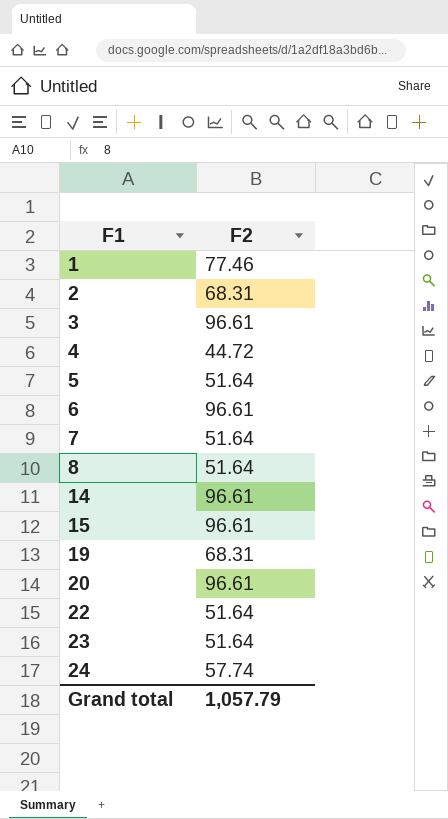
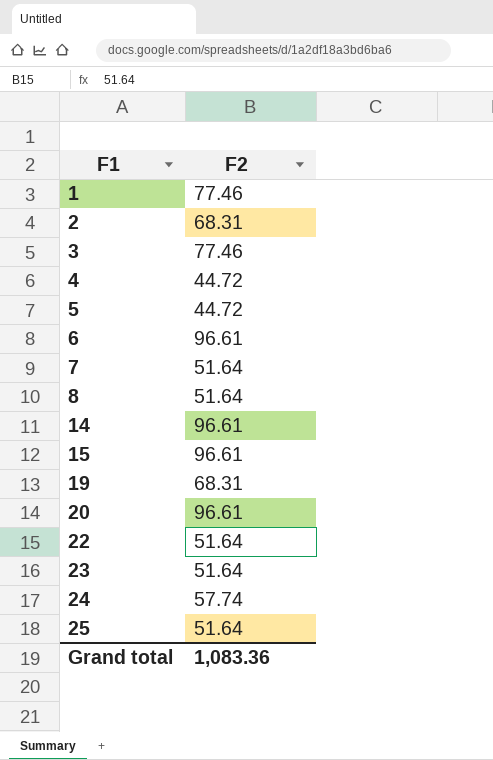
3 | F2: 96.61 -> 77.46
5 | F2: 51.64 -> 44.72
row 25: none -> 51.64
Grand total | F2: 1,057.79 -> 1,083.36

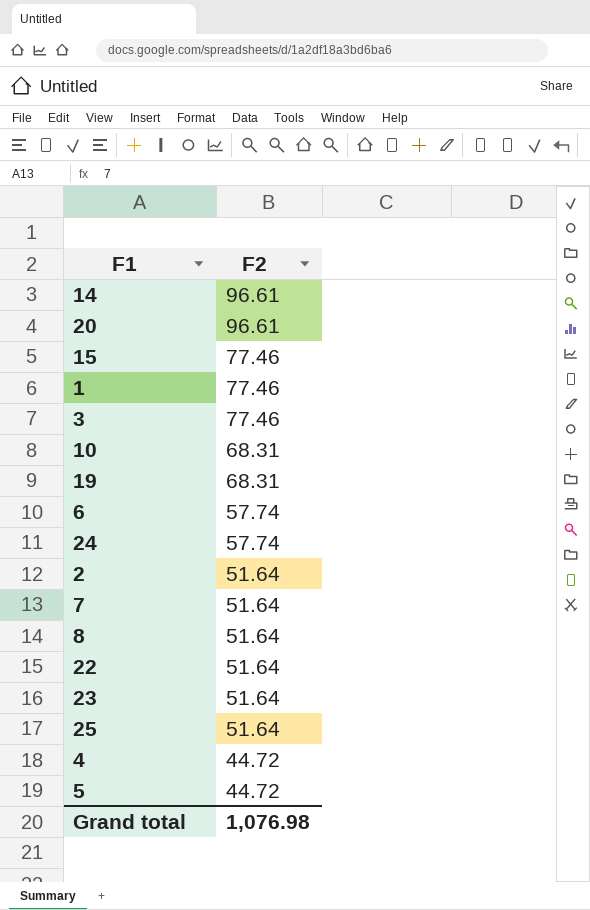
row order: F1 ascending -> F2 descending
15 | F2: 96.61 -> 77.46
row 10: none -> 68.31
6 | F2: 96.61 -> 57.74
2 | F2: 68.31 -> 51.64
Grand total | F2: 1,083.36 -> 1,076.98

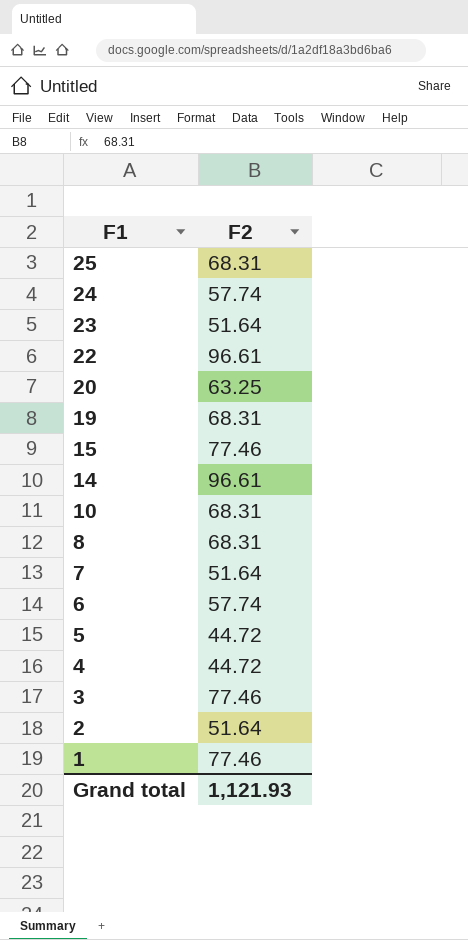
row order: F2 descending -> F1 descending
25 | F2: 51.64 -> 68.31
22 | F2: 51.64 -> 96.61
20 | F2: 96.61 -> 63.25
8 | F2: 51.64 -> 68.31
Grand total | F2: 1,076.98 -> 1,121.93

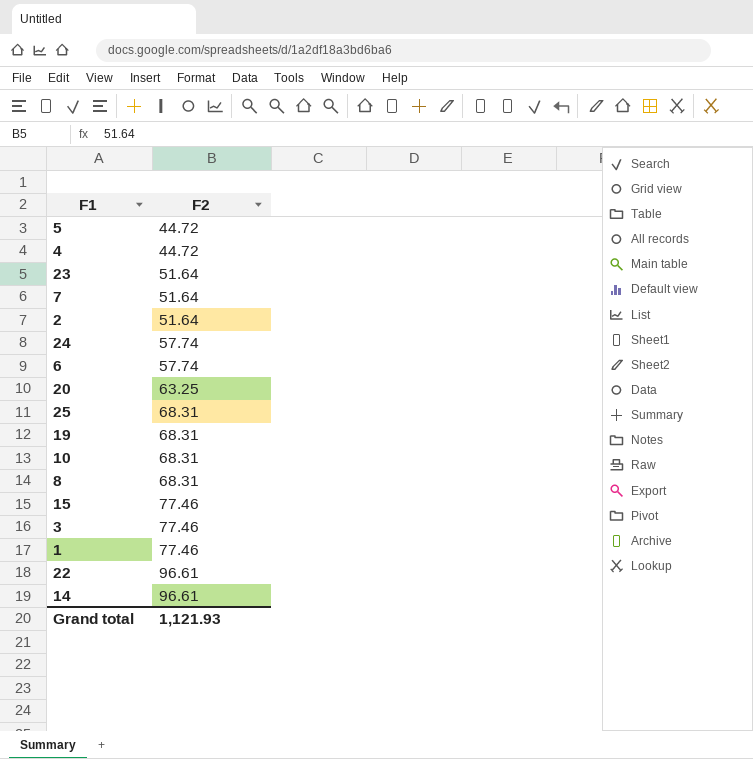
row order: F1 descending -> F2 ascending

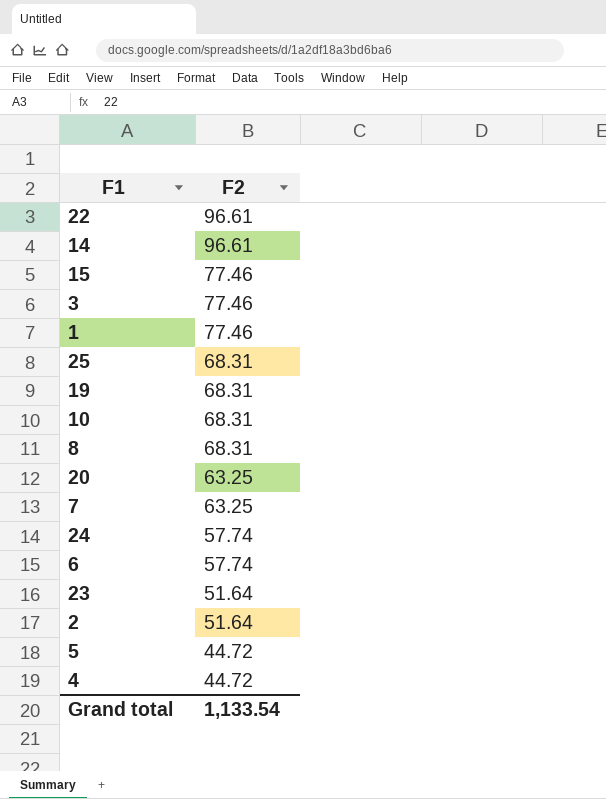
row order: F2 ascending -> F2 descending
7 | F2: 51.64 -> 63.25
Grand total | F2: 1,121.93 -> 1,133.54

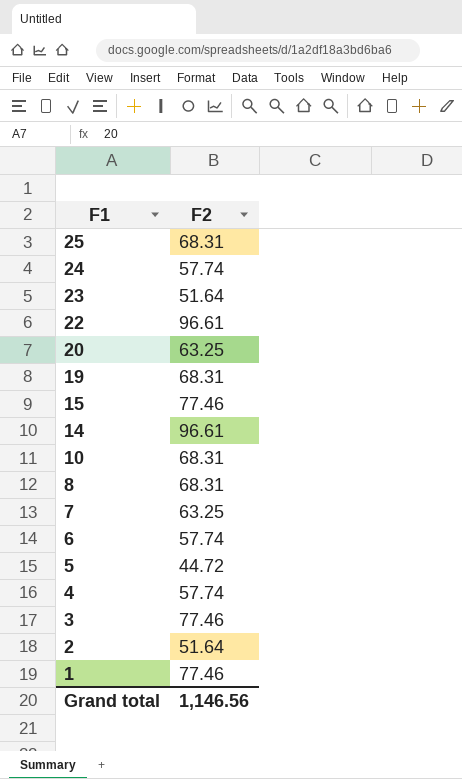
row order: F2 descending -> F1 descending
4 | F2: 44.72 -> 57.74
Grand total | F2: 1,133.54 -> 1,146.56

